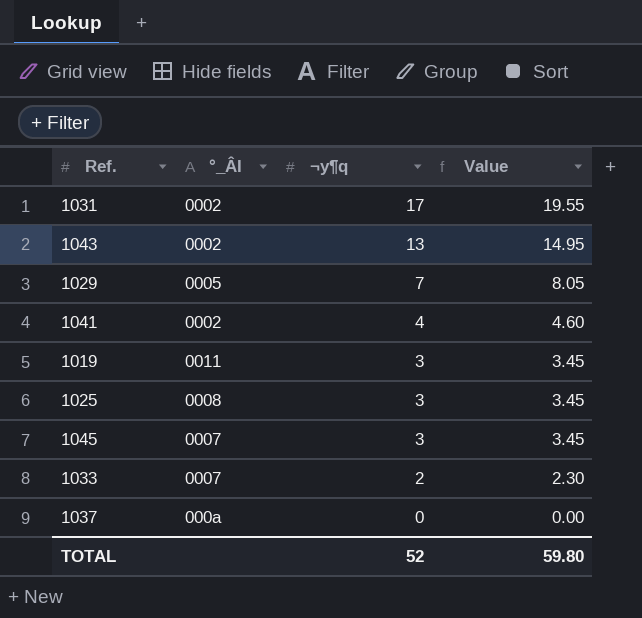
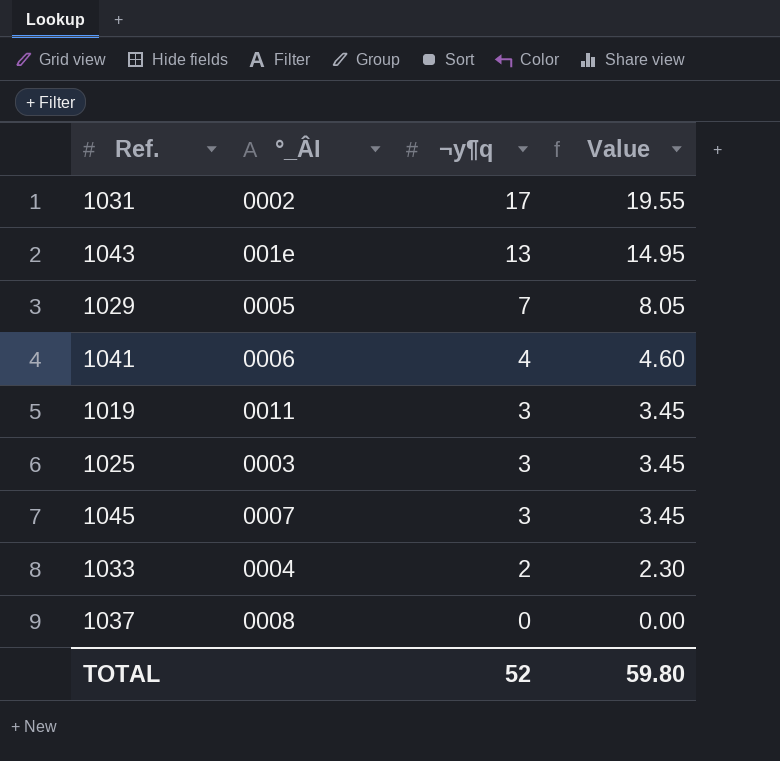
1043 | °_ÂI: 0002 -> 001e
1041 | °_ÂI: 0002 -> 0006
1025 | °_ÂI: 0008 -> 0003
1033 | °_ÂI: 0007 -> 0004
1037 | °_ÂI: 000a -> 0008

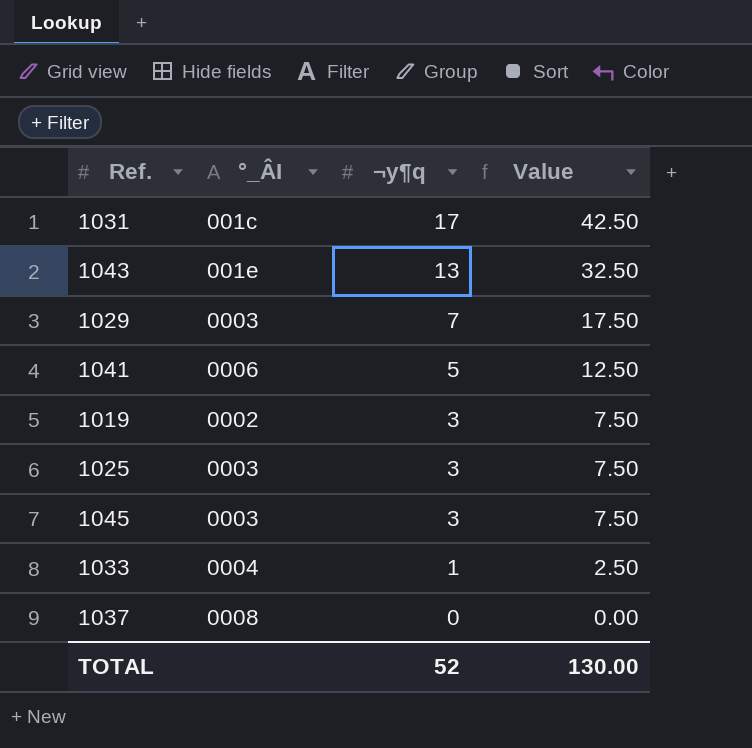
column Value | formula: [¬y¶q] * 1.15 -> [¬y¶q] * 2.5
1031 | °_ÂI: 0002 -> 001c
1029 | °_ÂI: 0005 -> 0003
1041 | ¬y¶q: 4 -> 5
1019 | °_ÂI: 0011 -> 0002
1045 | °_ÂI: 0007 -> 0003
1033 | ¬y¶q: 2 -> 1
TOTAL | Value: 59.80 -> 130.00

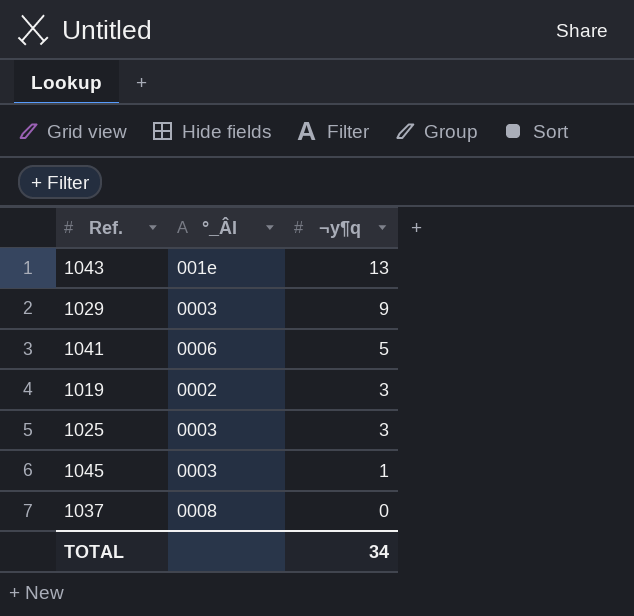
column Value | formula: [¬y¶q] * 2.5 -> none
row 1031: 001c | 17 | 42.50 -> none
row 1033: 0004 | 1 | 2.50 -> none
1029 | ¬y¶q: 7 -> 9
1045 | ¬y¶q: 3 -> 1
TOTAL | ¬y¶q: 52 -> 34

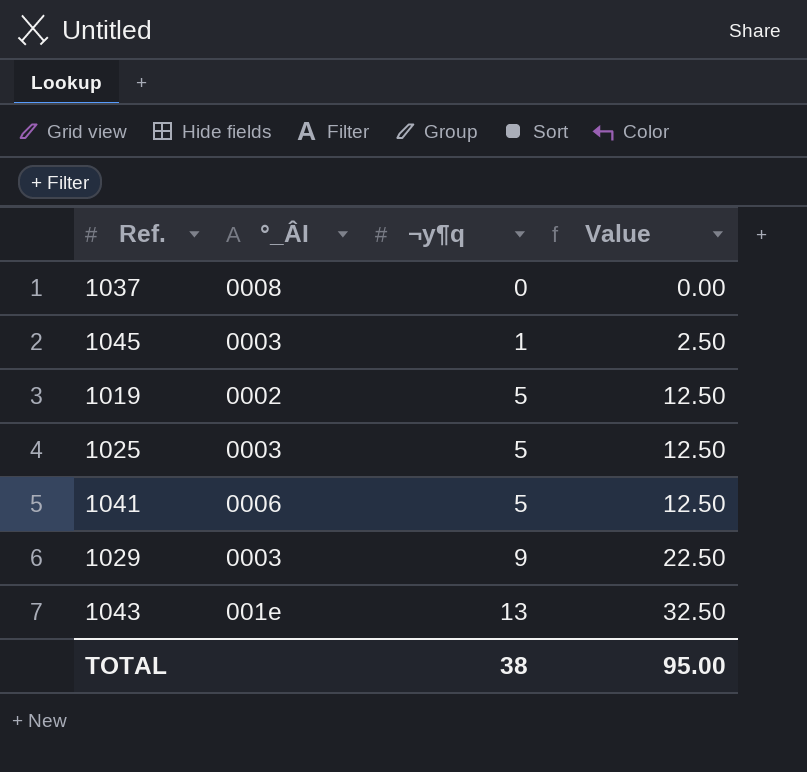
row order: ¬y¶q descending -> ¬y¶q ascending
column Value | formula: none -> [¬y¶q] * 2.5
1019 | ¬y¶q: 3 -> 5
1025 | ¬y¶q: 3 -> 5
TOTAL | ¬y¶q: 34 -> 38

